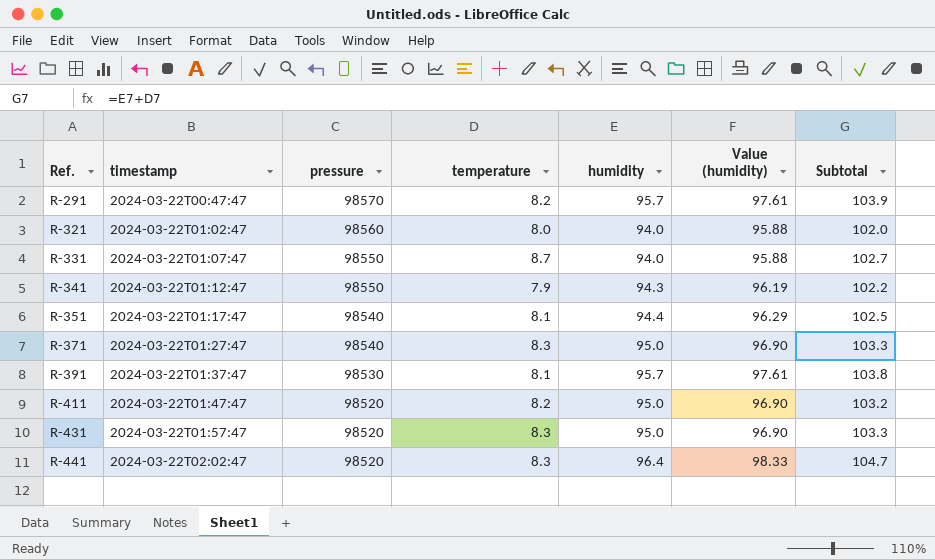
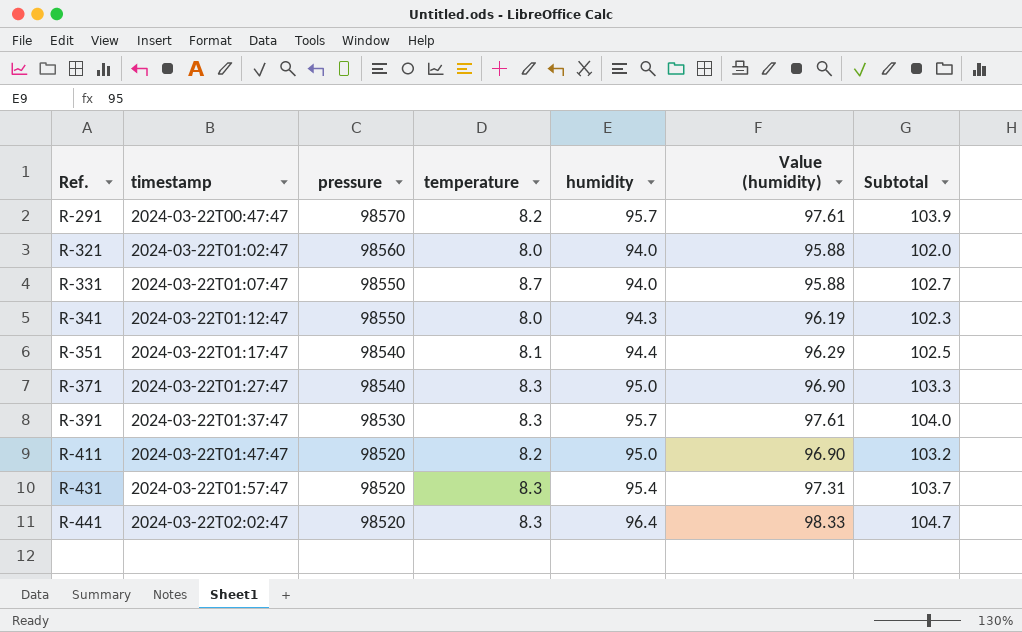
R-341 | temperature: 7.9 -> 8.0
R-341 | Subtotal: 102.2 -> 102.3
R-391 | temperature: 8.1 -> 8.3
R-391 | Subtotal: 103.8 -> 104.0
R-431 | humidity: 95.0 -> 95.4
R-431 | Value (humidity): 96.90 -> 97.31
R-431 | Subtotal: 103.3 -> 103.7

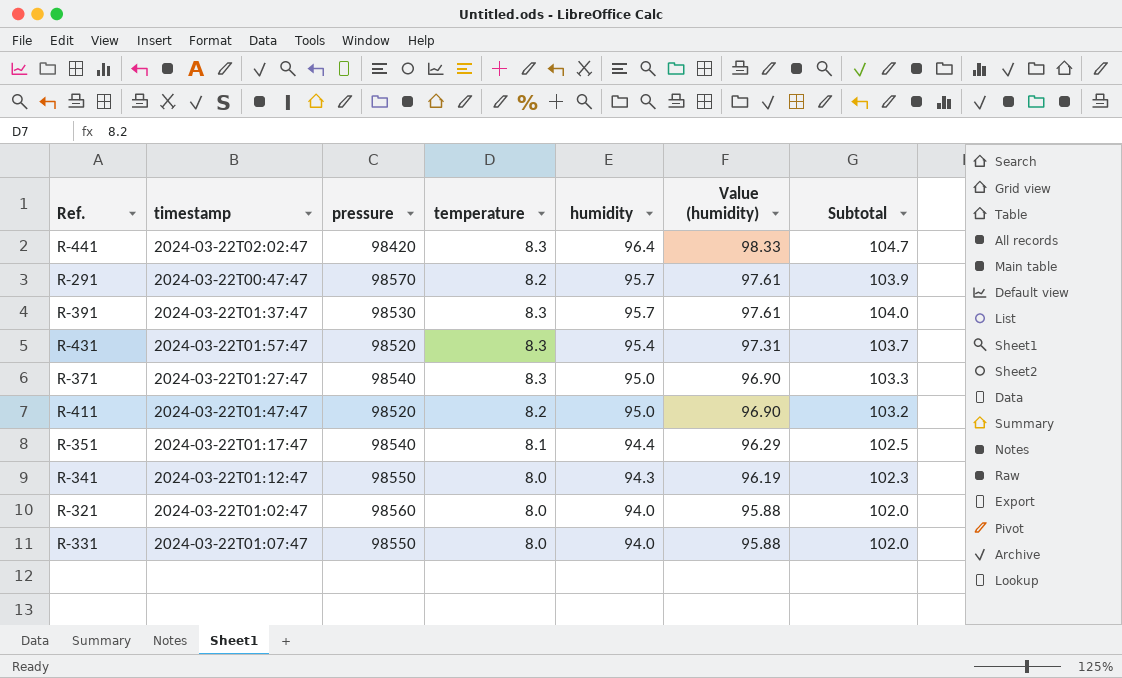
row order: Ref. ascending -> humidity descending
R-441 | pressure: 98520 -> 98420
R-331 | temperature: 8.7 -> 8.0
R-331 | Subtotal: 102.7 -> 102.0

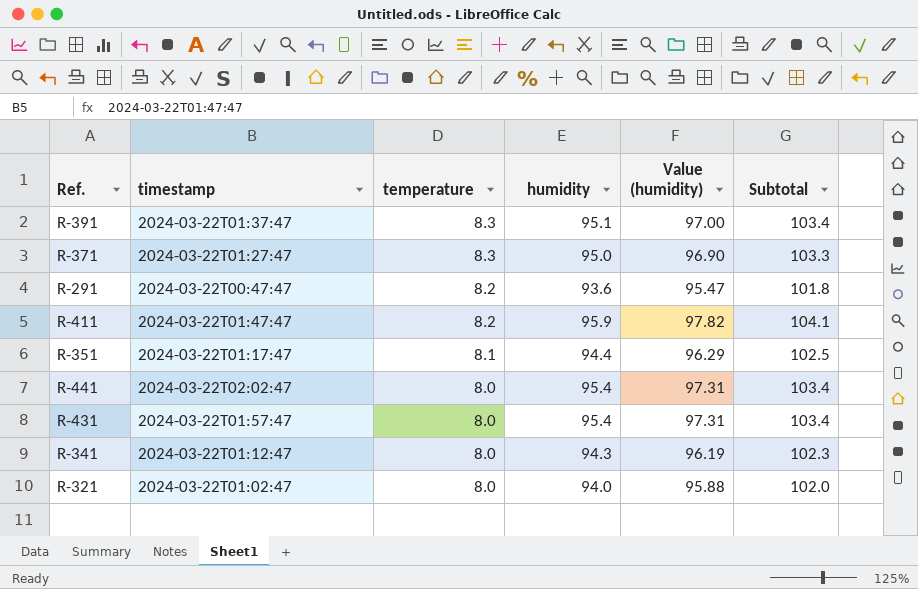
row order: humidity descending -> temperature descending
column pressure | position: 3 -> none
row R-331: 2024-03-22T01:07:47 | 98550 | 8.0 | 94.0 | 95.88 | 102.0 -> none
R-391 | humidity: 95.7 -> 95.1
R-391 | Value (humidity): 97.61 -> 97.00
R-391 | Subtotal: 104.0 -> 103.4
R-291 | humidity: 95.7 -> 93.6
R-291 | Value (humidity): 97.61 -> 95.47
R-291 | Subtotal: 103.9 -> 101.8
R-411 | humidity: 95.0 -> 95.9
R-411 | Value (humidity): 96.90 -> 97.82
R-411 | Subtotal: 103.2 -> 104.1
R-441 | temperature: 8.3 -> 8.0
R-441 | humidity: 96.4 -> 95.4
R-441 | Value (humidity): 98.33 -> 97.31
R-441 | Subtotal: 104.7 -> 103.4
R-431 | temperature: 8.3 -> 8.0
R-431 | Subtotal: 103.7 -> 103.4

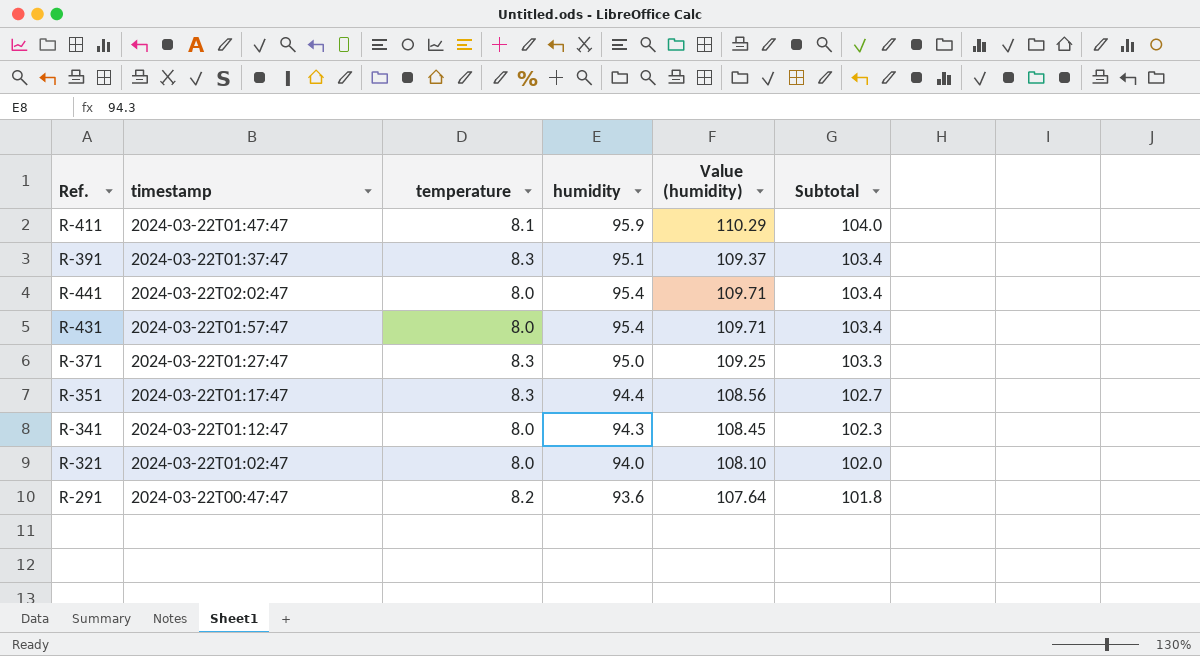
row order: temperature descending -> Subtotal descending
column Value (humidity) | formula: [humidity] * 1.02 -> [humidity] * 1.15
R-411 | temperature: 8.2 -> 8.1
R-411 | Subtotal: 104.1 -> 104.0
R-351 | temperature: 8.1 -> 8.3
R-351 | Subtotal: 102.5 -> 102.7

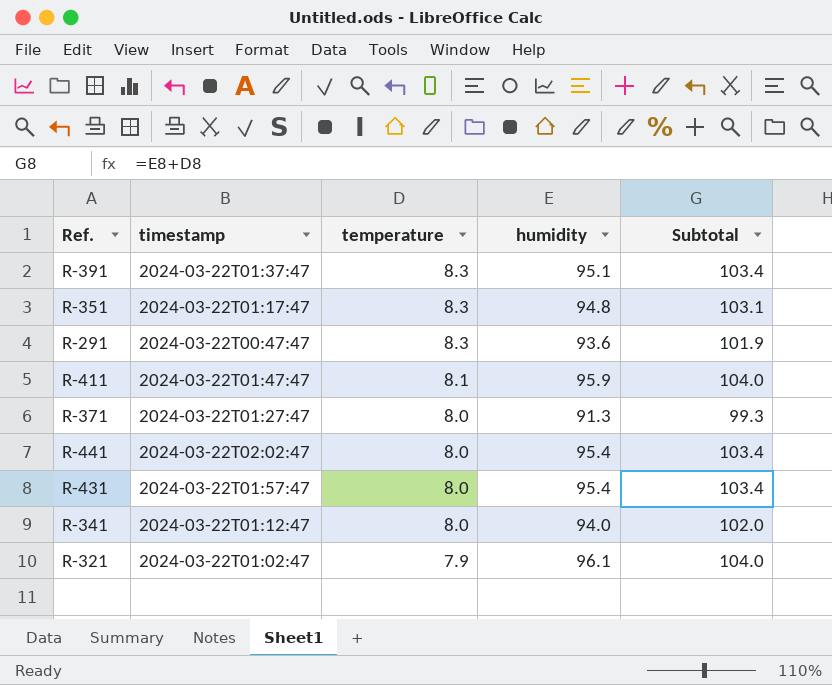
row order: Subtotal descending -> temperature descending
column Value (humidity) | formula: [humidity] * 1.15 -> none
R-351 | humidity: 94.4 -> 94.8
R-351 | Subtotal: 102.7 -> 103.1
R-291 | temperature: 8.2 -> 8.3
R-291 | Subtotal: 101.8 -> 101.9
R-371 | temperature: 8.3 -> 8.0
R-371 | humidity: 95.0 -> 91.3
R-371 | Subtotal: 103.3 -> 99.3
R-341 | humidity: 94.3 -> 94.0
R-341 | Subtotal: 102.3 -> 102.0
R-321 | temperature: 8.0 -> 7.9
R-321 | humidity: 94.0 -> 96.1
R-321 | Subtotal: 102.0 -> 104.0

